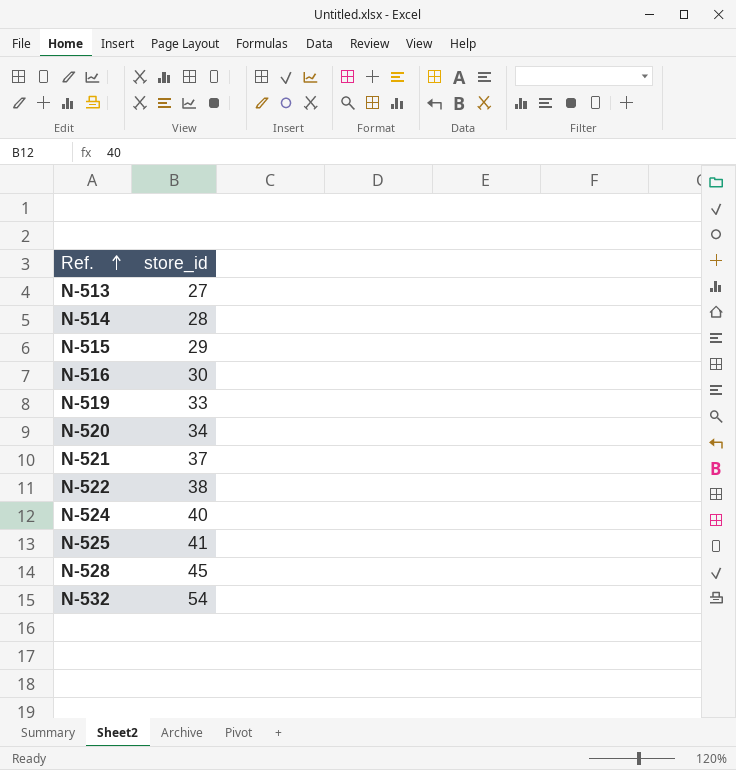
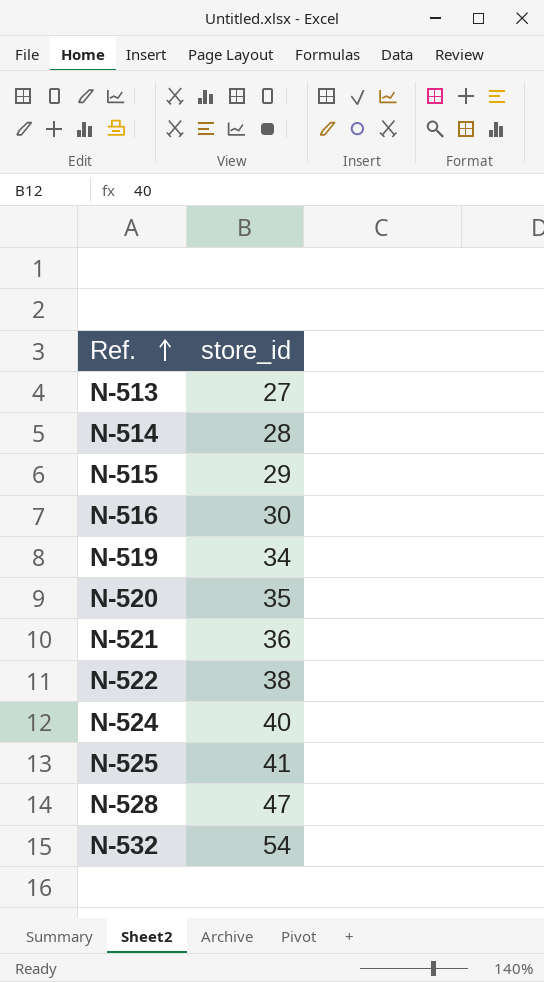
N-519 | store_id: 33 -> 34
N-520 | store_id: 34 -> 35
N-521 | store_id: 37 -> 36
N-528 | store_id: 45 -> 47

